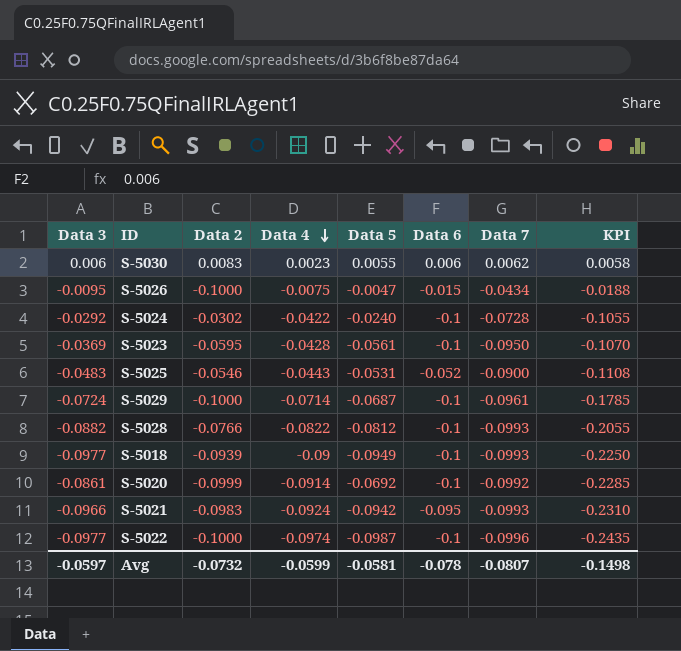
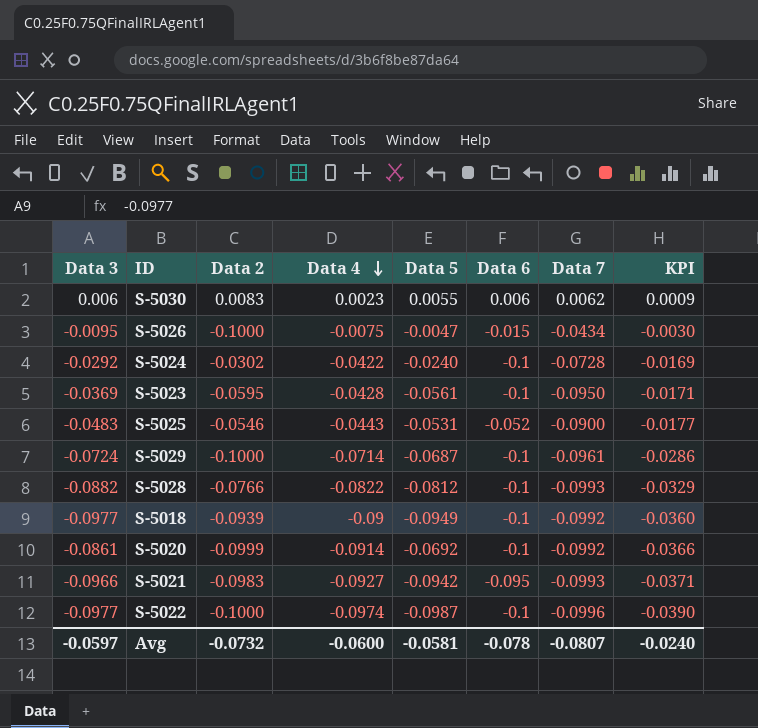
column KPI | formula: [Data 4] * 2.5 -> [Data 4] * 0.4
S-5018 | Data 7: -0.0993 -> -0.0992
S-5021 | Data 4: -0.0924 -> -0.0927
Avg | Data 4: -0.0599 -> -0.0600
Avg | KPI: -0.1498 -> -0.0240

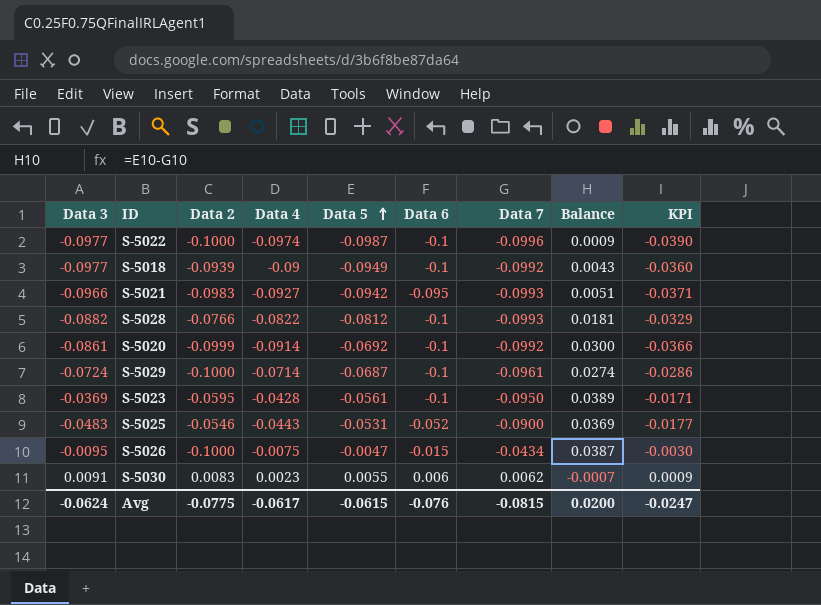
row order: Data 4 descending -> Data 5 ascending
column Balance | formula: none -> [Data 5] - [Data 7]
row S-5024: -0.0292 | -0.0302 | -0.0422 | -0.0240 | -0.1 | -0.0728 | -0.0169 -> none
S-5030 | Data 3: 0.006 -> 0.0091
Avg | Data 3: -0.0597 -> -0.0624
Avg | Data 2: -0.0732 -> -0.0775
Avg | Data 4: -0.0600 -> -0.0617
Avg | Data 5: -0.0581 -> -0.0615
Avg | Data 6: -0.078 -> -0.076
Avg | Data 7: -0.0807 -> -0.0815
Avg | KPI: -0.0240 -> -0.0247

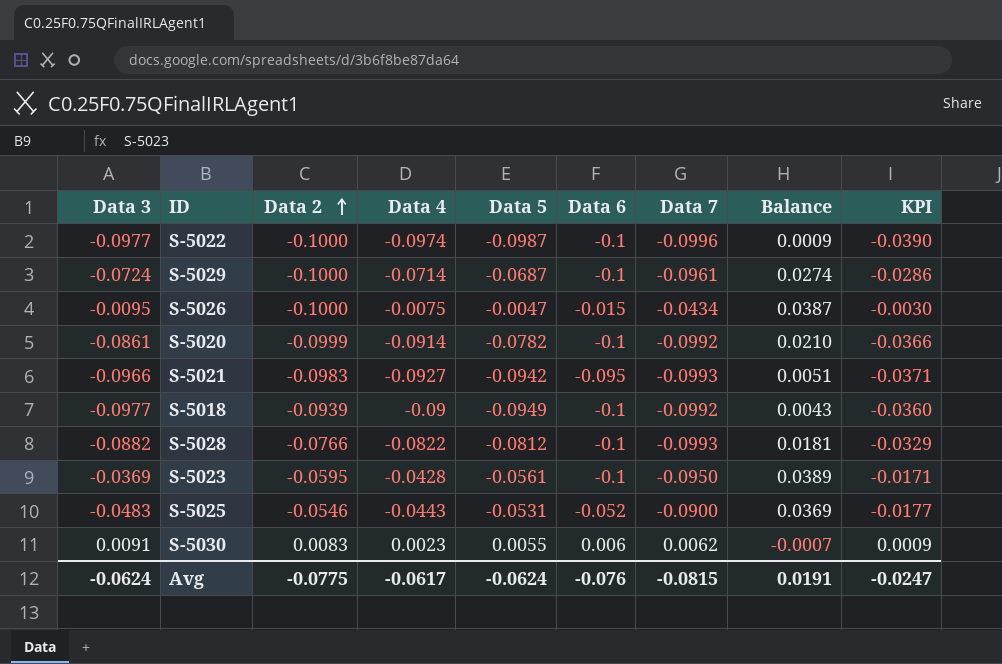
row order: Data 5 ascending -> Data 2 ascending
S-5020 | Data 5: -0.0692 -> -0.0782
S-5020 | Balance: 0.0300 -> 0.0210
Avg | Data 5: -0.0615 -> -0.0624
Avg | Balance: 0.0200 -> 0.0191

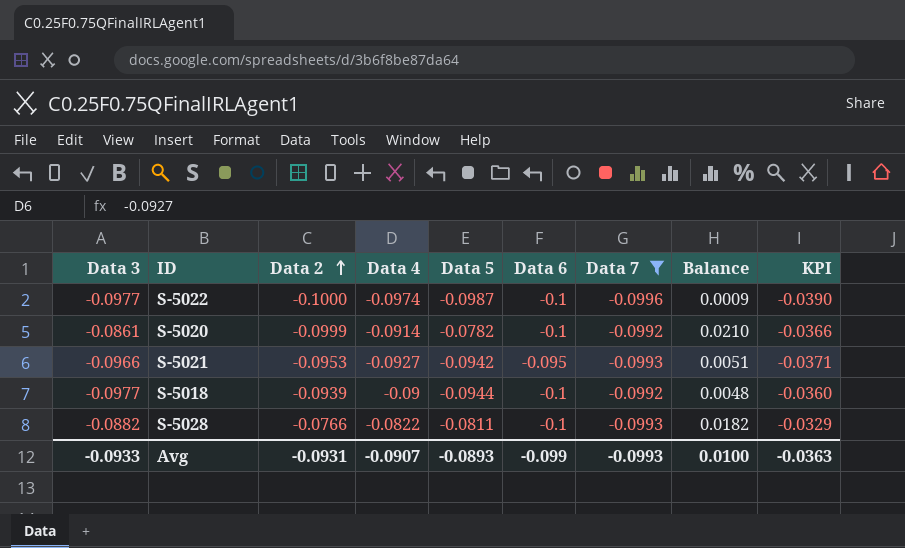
filter: none -> Data 7 <= -0.0992
S-5021 | Data 2: -0.0983 -> -0.0953
S-5018 | Data 5: -0.0949 -> -0.0944
S-5018 | Balance: 0.0043 -> 0.0048
S-5028 | Data 5: -0.0812 -> -0.0811
S-5028 | Balance: 0.0181 -> 0.0182
Avg | Data 3: -0.0624 -> -0.0933
Avg | Data 2: -0.0775 -> -0.0931
Avg | Data 4: -0.0617 -> -0.0907
Avg | Data 5: -0.0624 -> -0.0893
Avg | Data 6: -0.076 -> -0.099
Avg | Data 7: -0.0815 -> -0.0993
Avg | Balance: 0.0191 -> 0.0100
Avg | KPI: -0.0247 -> -0.0363

